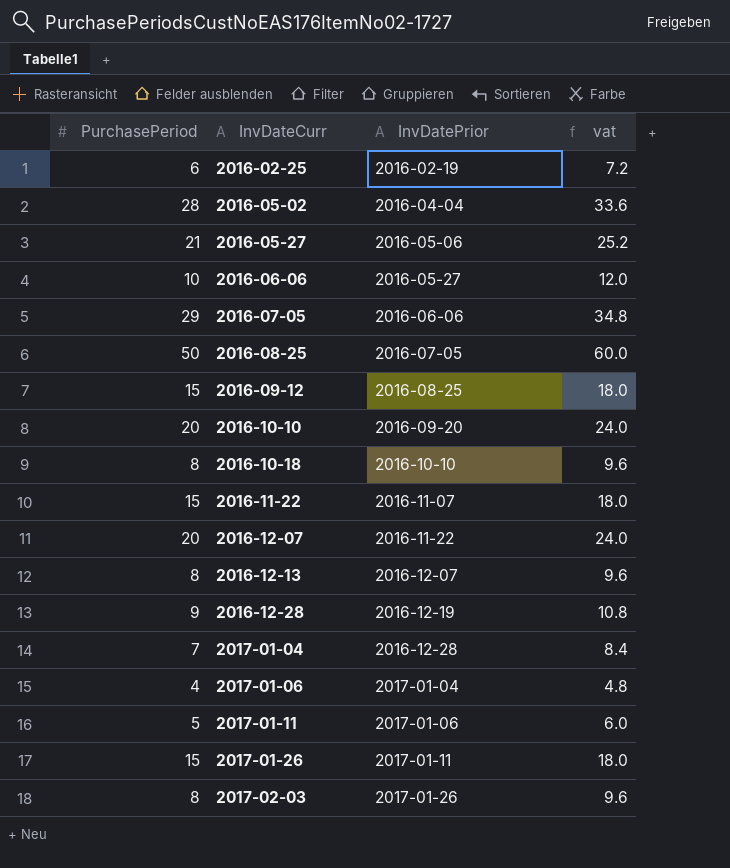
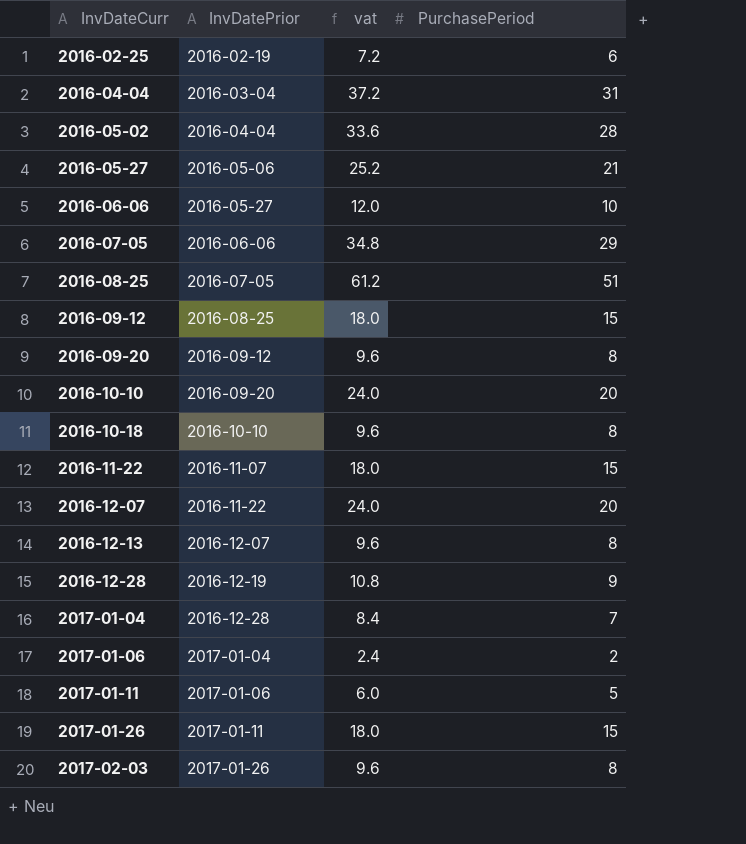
column PurchasePeriod | position: 1 -> 4
row 2016-04-04: none -> 2016-03-04 | 37.2 | 31
2016-08-25 | vat: 60.0 -> 61.2
2016-08-25 | PurchasePeriod: 50 -> 51
row 2016-09-20: none -> 2016-09-12 | 9.6 | 8
2017-01-06 | vat: 4.8 -> 2.4
2017-01-06 | PurchasePeriod: 4 -> 2

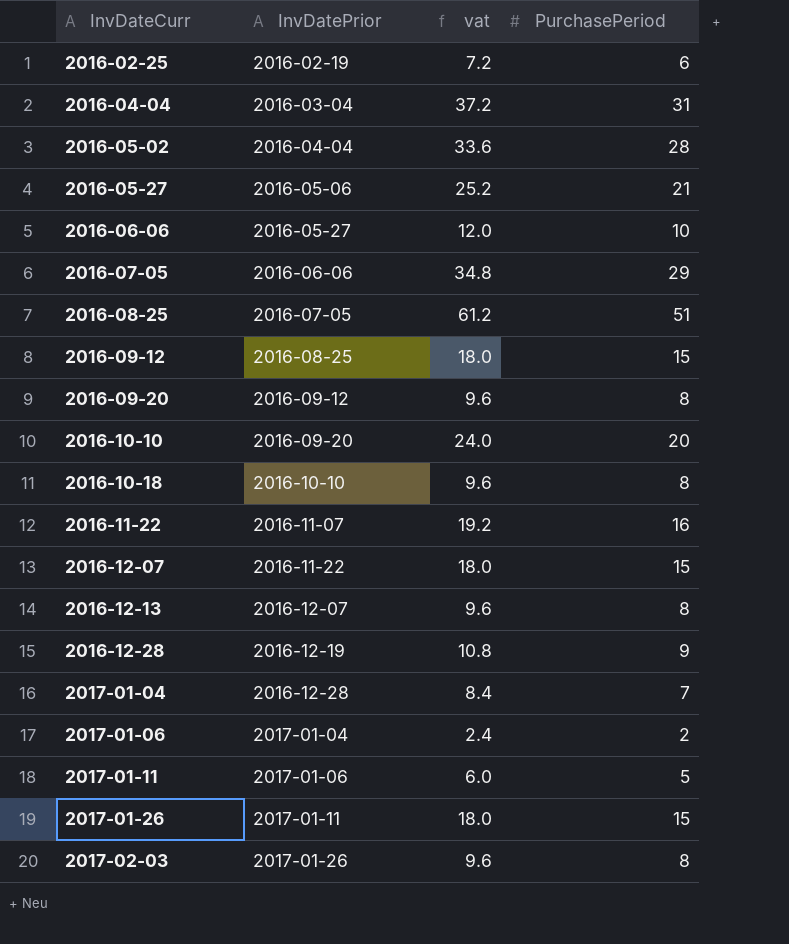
2016-11-22 | vat: 18.0 -> 19.2
2016-11-22 | PurchasePeriod: 15 -> 16
2016-12-07 | vat: 24.0 -> 18.0
2016-12-07 | PurchasePeriod: 20 -> 15

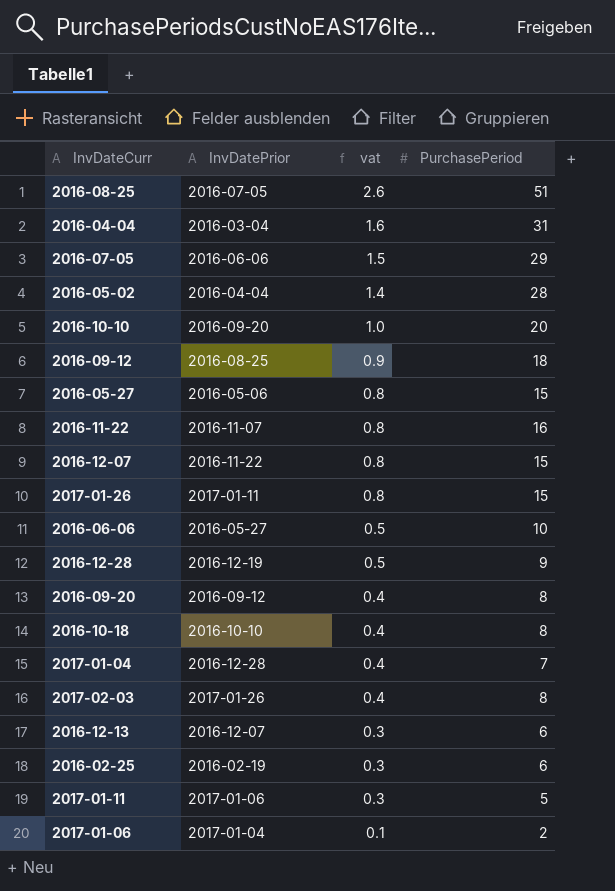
row order: InvDateCurr ascending -> vat descending
column vat | formula: [PurchasePeriod] * 1.2 -> [PurchasePeriod] * 0.05
2016-09-12 | PurchasePeriod: 15 -> 18
2016-05-27 | PurchasePeriod: 21 -> 15
2016-12-13 | PurchasePeriod: 8 -> 6

